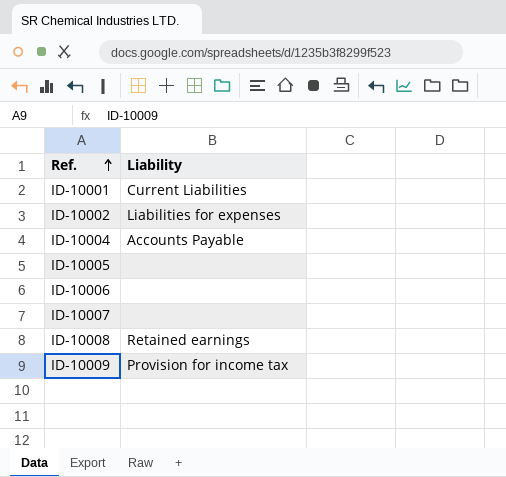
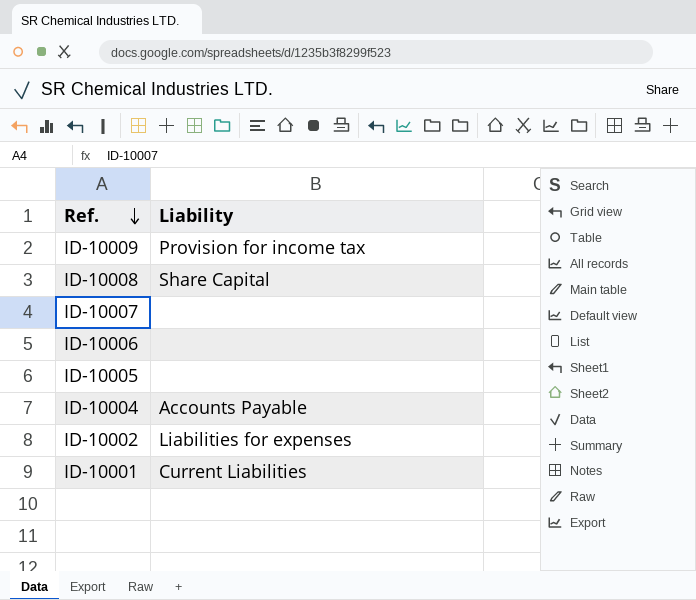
row order: Ref. ascending -> Ref. descending
ID-10008 | Liability: Retained earnings -> Share Capital

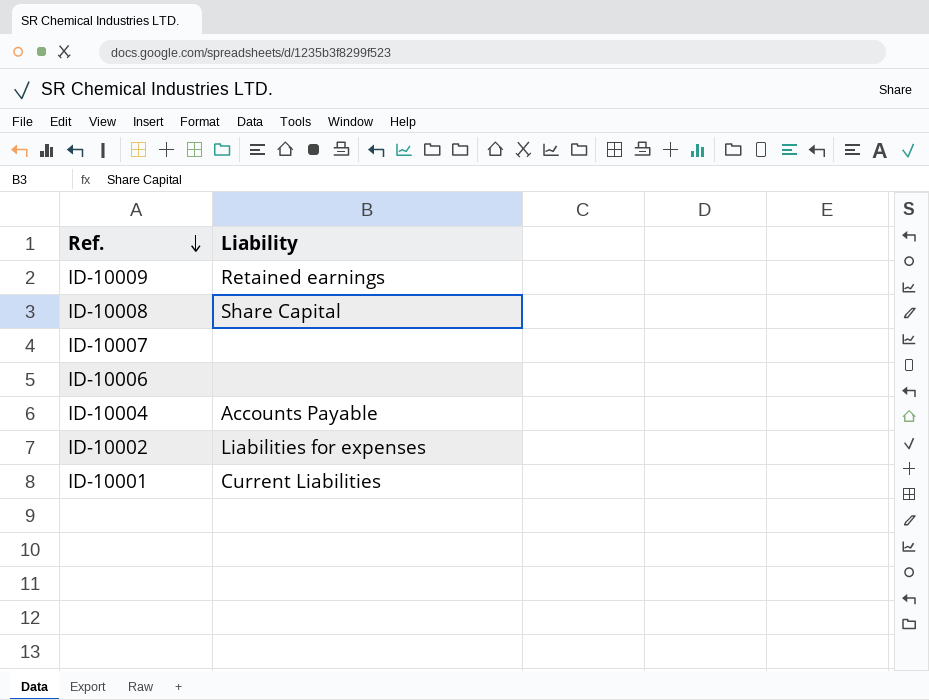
row ID-10005: none -> none
ID-10009 | Liability: Provision for income tax -> Retained earnings

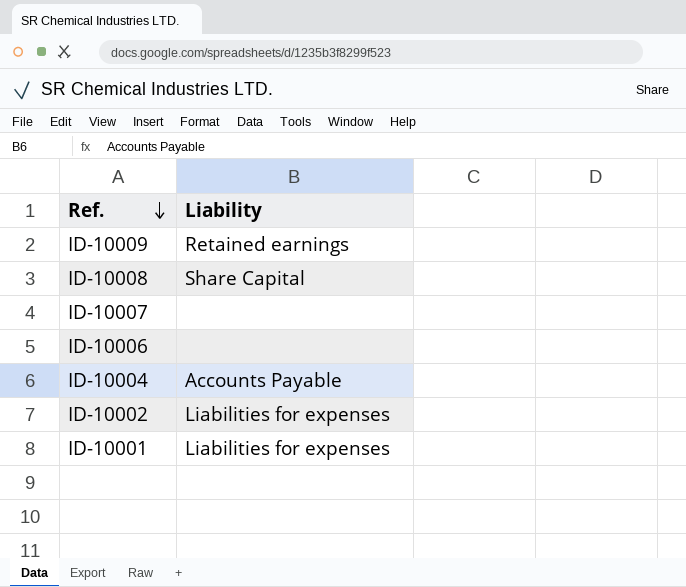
ID-10001 | Liability: Current Liabilities -> Liabilities for expenses

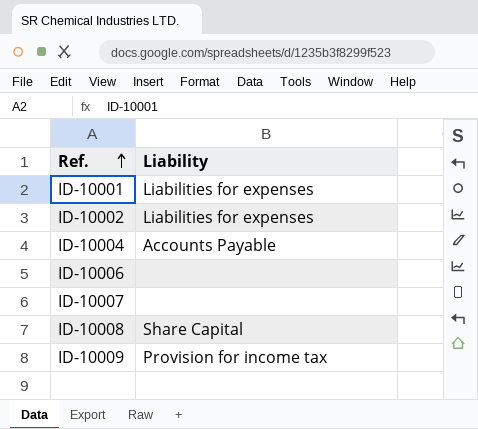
row order: Ref. descending -> Ref. ascending
ID-10009 | Liability: Retained earnings -> Provision for income tax

